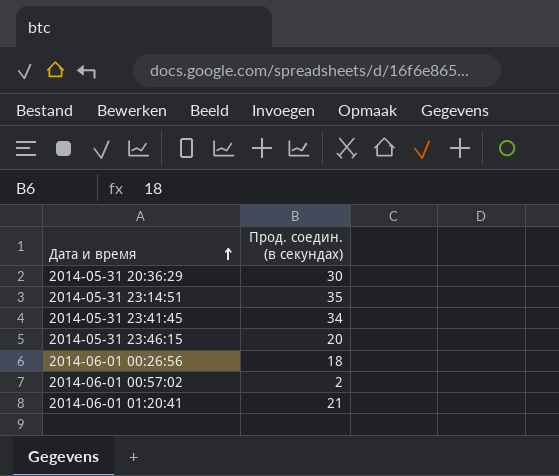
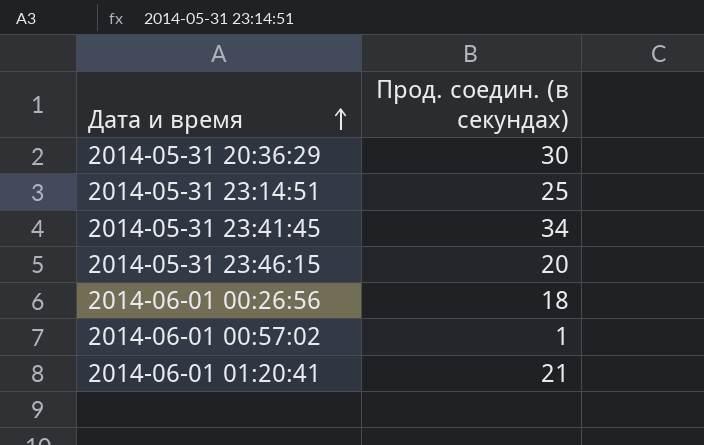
2014-05-31 23:14:51 | Прод. соедин. (в секундах): 35 -> 25
2014-06-01 00:57:02 | Прод. соедин. (в секундах): 2 -> 1

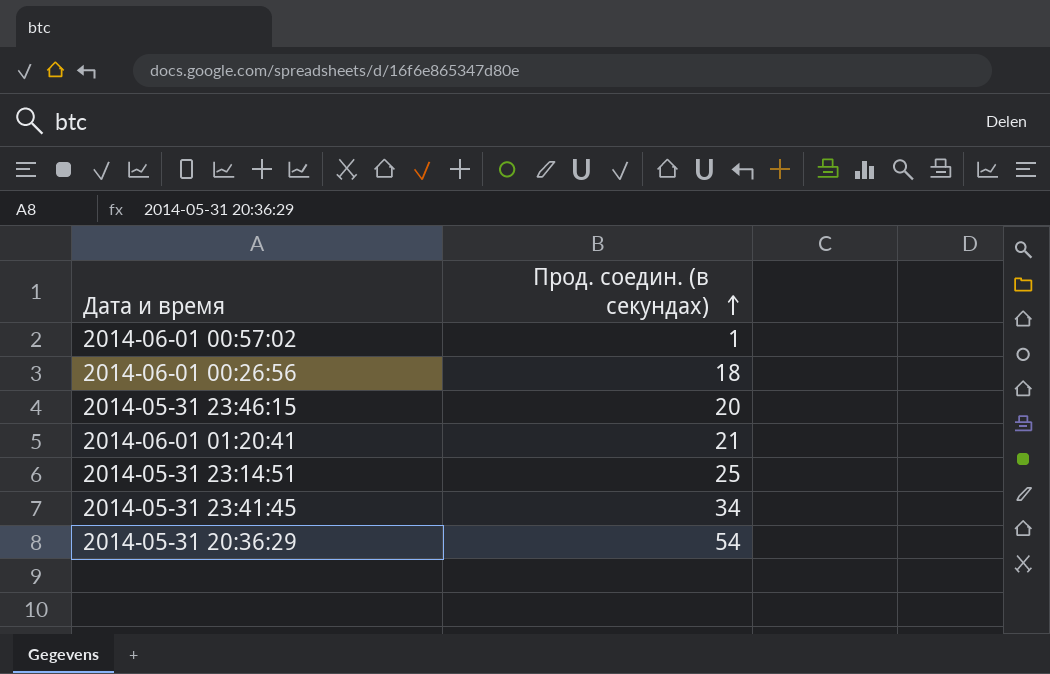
row order: Дата и время ascending -> Прод. соедин. (в секундах) ascending
2014-05-31 20:36:29 | Прод. соедин. (в секундах): 30 -> 54

